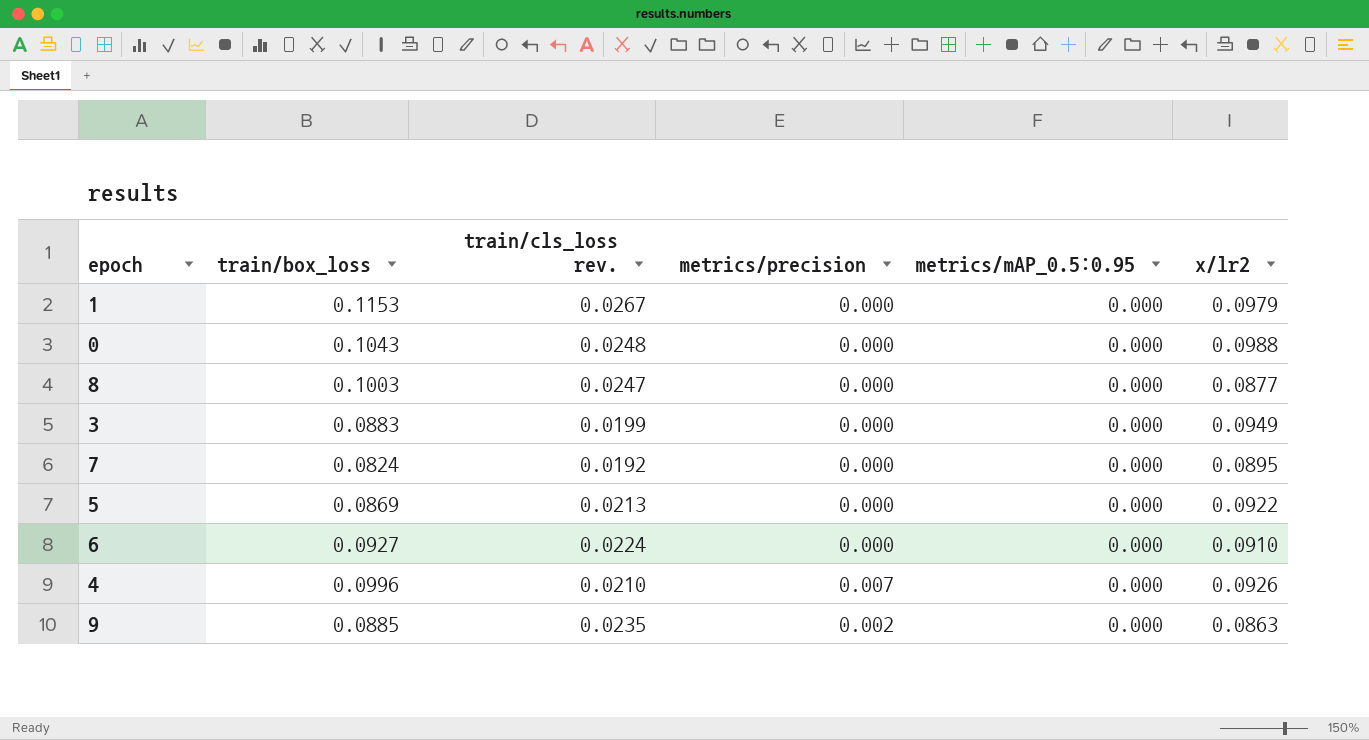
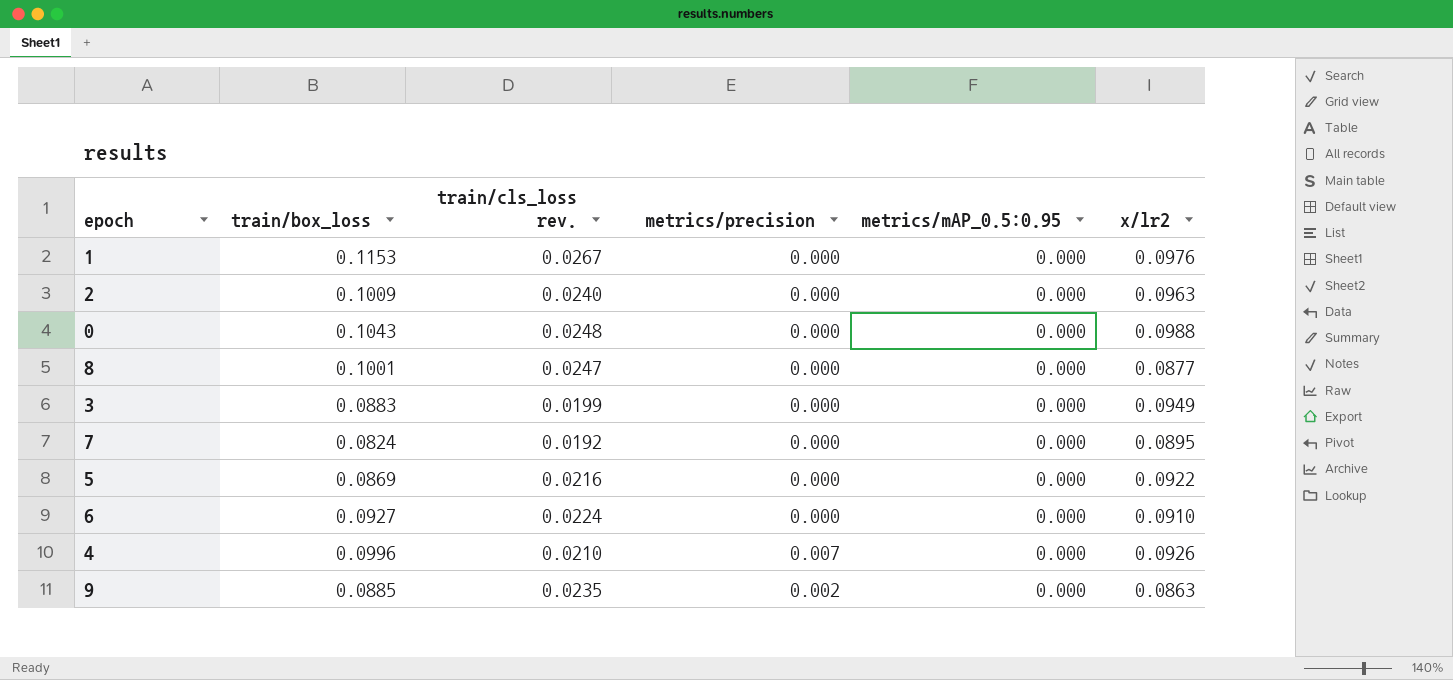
1 | x/lr2: 0.0979 -> 0.0976
row 2: none -> 0.1009 | 0.0240 | 0.000 | 0.000 | 0.0963
8 | train/box_loss: 0.1003 -> 0.1001
5 | train/cls_loss rev.: 0.0213 -> 0.0216

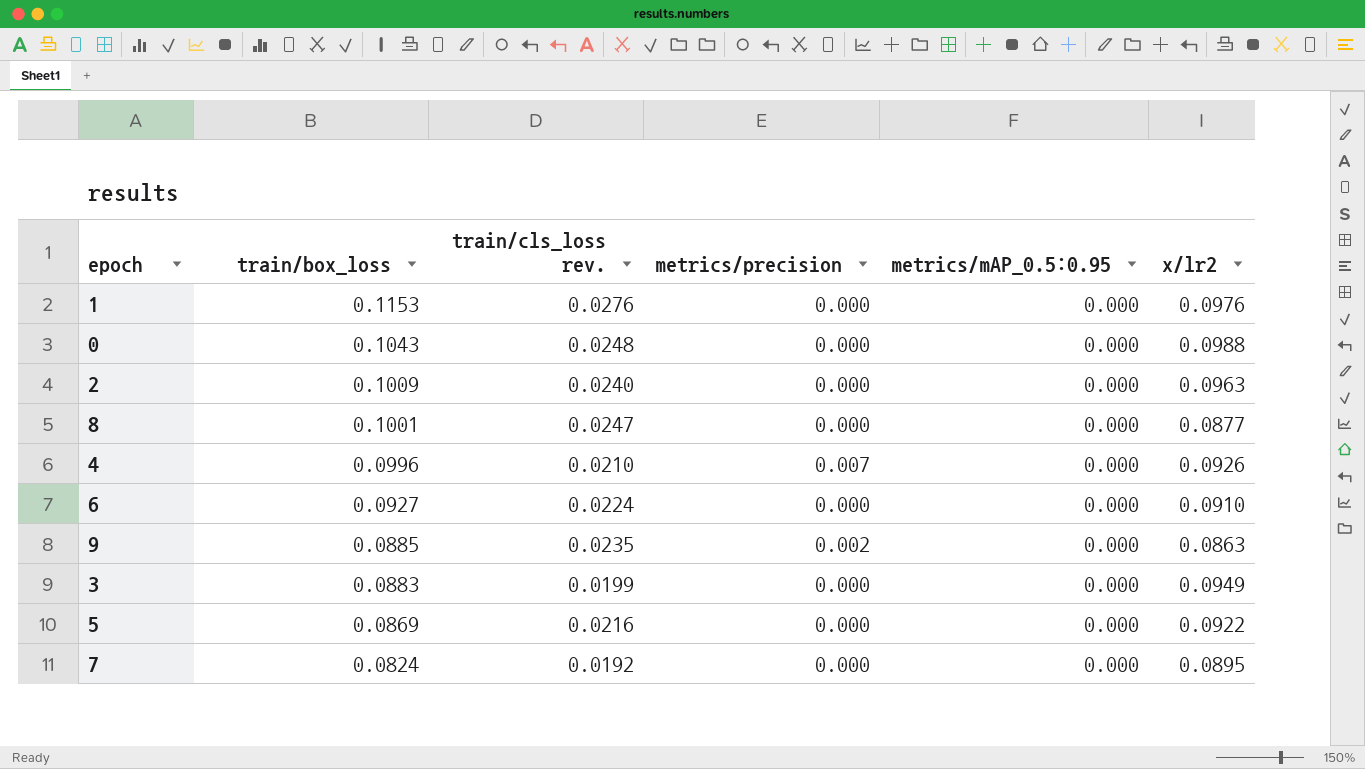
row order: none -> train/box_loss descending
1 | train/cls_loss rev.: 0.0267 -> 0.0276

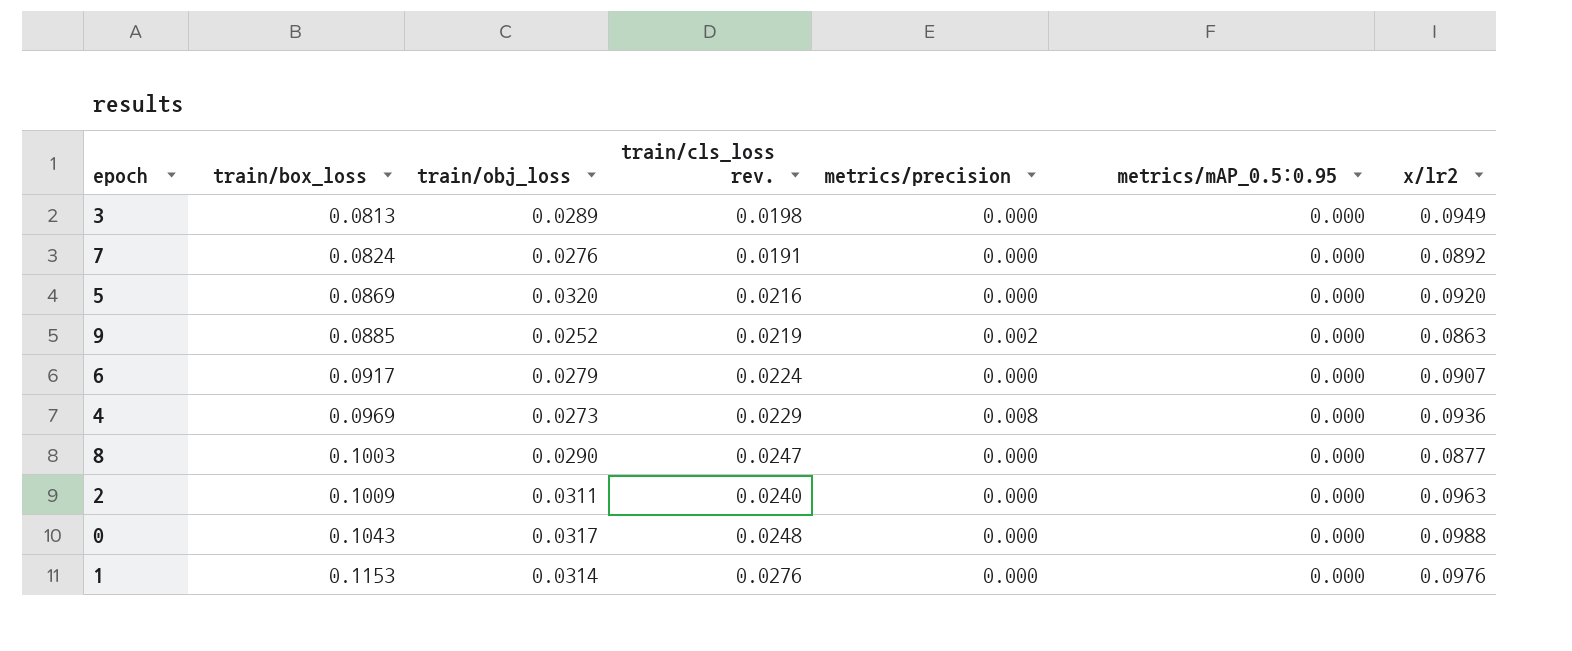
row order: train/box_loss descending -> train/box_loss ascending
column train/obj_loss | position: none -> 3
3 | train/box_loss: 0.0883 -> 0.0813
3 | train/cls_loss rev.: 0.0199 -> 0.0198
7 | train/cls_loss rev.: 0.0192 -> 0.0191
7 | x/lr2: 0.0895 -> 0.0892
5 | x/lr2: 0.0922 -> 0.0920
9 | train/cls_loss rev.: 0.0235 -> 0.0219
6 | train/box_loss: 0.0927 -> 0.0917
6 | x/lr2: 0.0910 -> 0.0907
4 | train/box_loss: 0.0996 -> 0.0969
4 | train/cls_loss rev.: 0.0210 -> 0.0229
4 | metrics/precision: 0.007 -> 0.008
4 | x/lr2: 0.0926 -> 0.0936
8 | train/box_loss: 0.1001 -> 0.1003

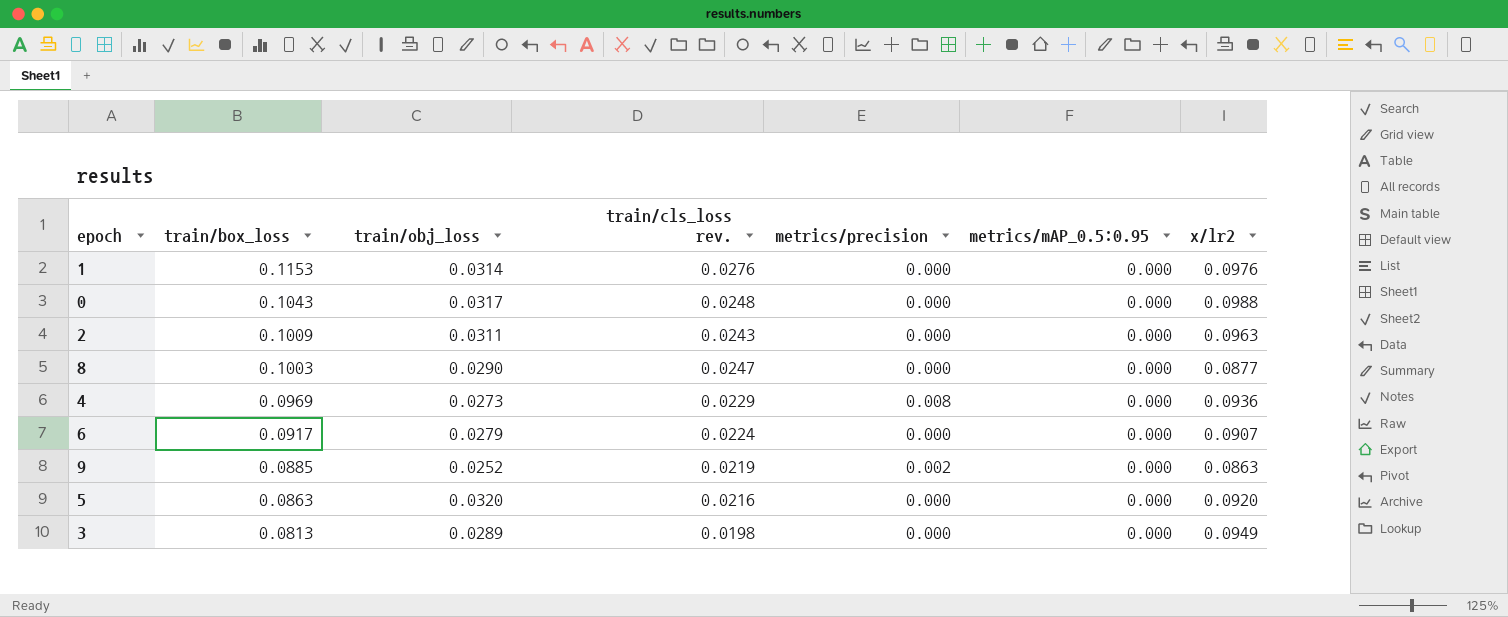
row order: train/box_loss ascending -> train/box_loss descending
row 7: 0.0824 | 0.0276 | 0.0191 | 0.000 | 0.000 | 0.0892 -> none
2 | train/cls_loss rev.: 0.0240 -> 0.0243
5 | train/box_loss: 0.0869 -> 0.0863

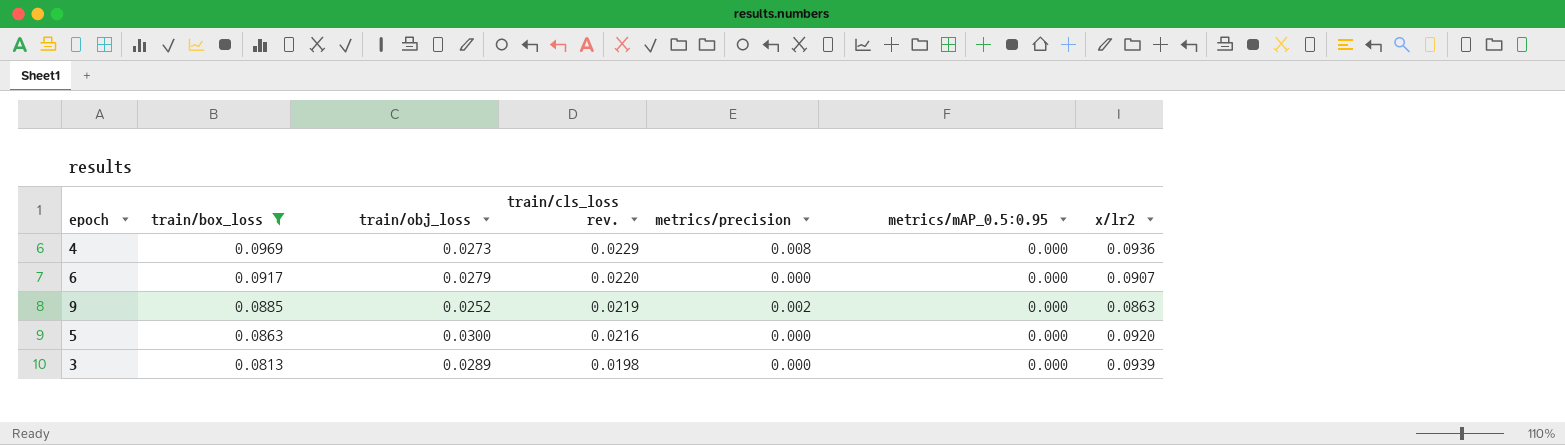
filter: none -> train/box_loss <= 0.0969
6 | train/cls_loss rev.: 0.0224 -> 0.0220
5 | train/obj_loss: 0.0320 -> 0.0300
3 | x/lr2: 0.0949 -> 0.0939

